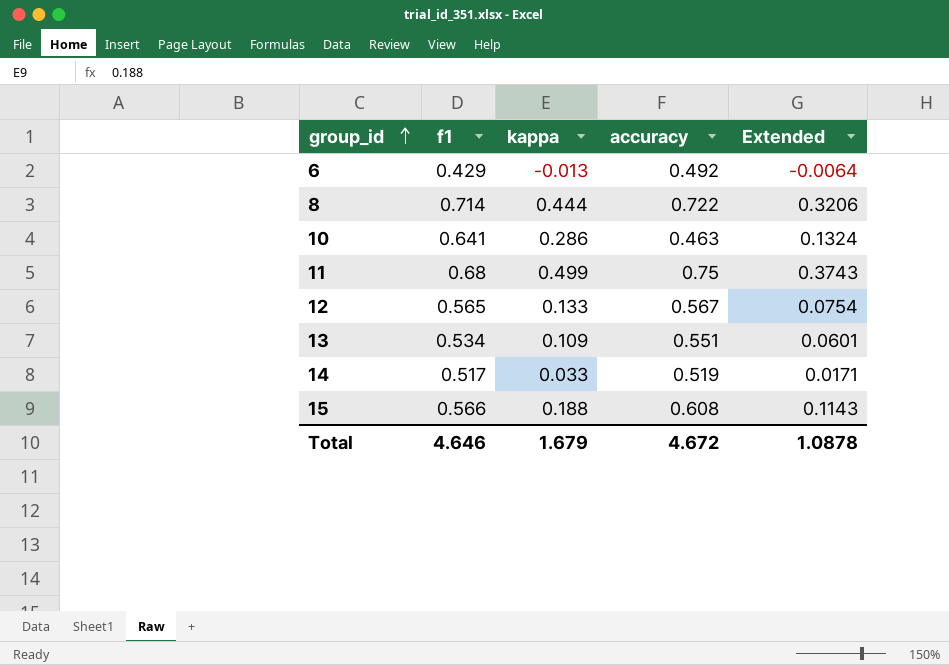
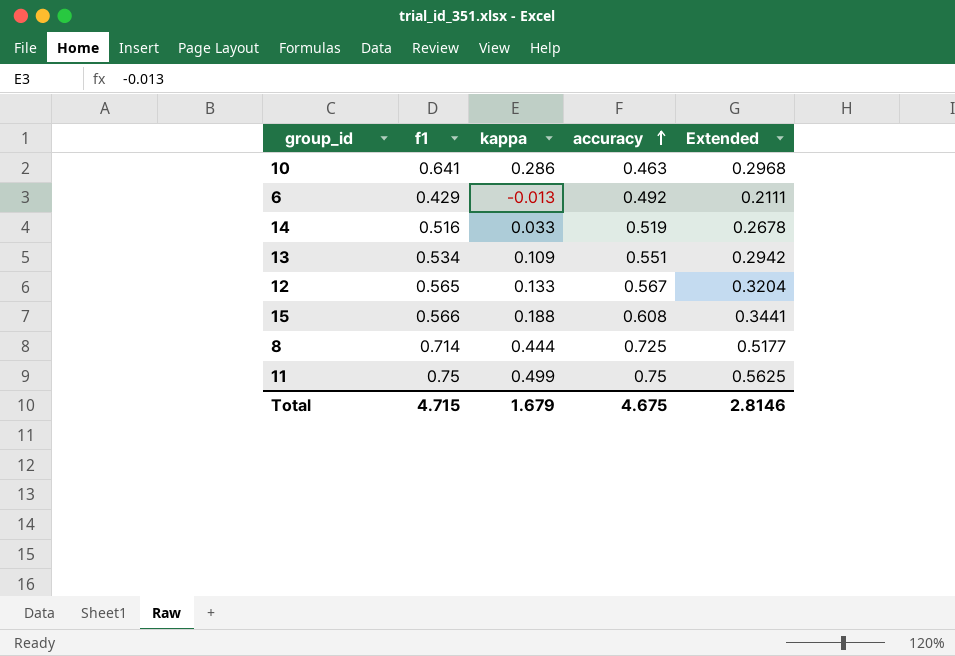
row order: group_id ascending -> accuracy ascending
column Extended | formula: [kappa] * [accuracy] -> [f1] * [accuracy]
14 | f1: 0.517 -> 0.516
8 | accuracy: 0.722 -> 0.725
11 | f1: 0.68 -> 0.75
Total | f1: 4.646 -> 4.715
Total | accuracy: 4.672 -> 4.675
Total | Extended: 1.0878 -> 2.8146

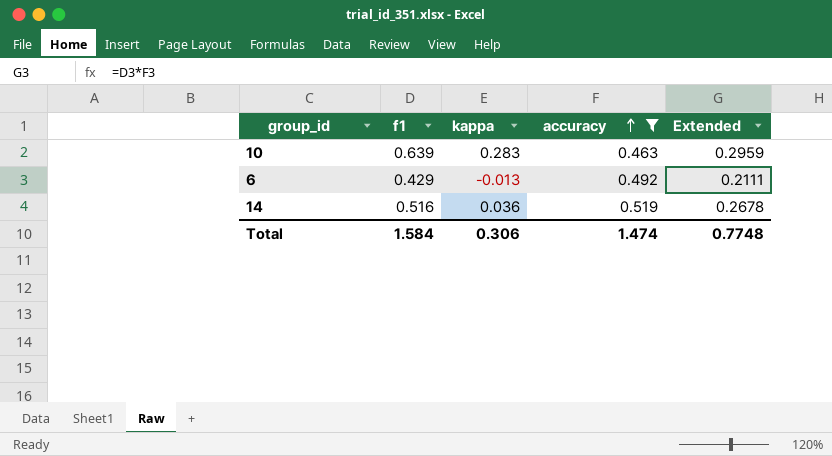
filter: none -> accuracy <= 0.519
10 | f1: 0.641 -> 0.639
10 | kappa: 0.286 -> 0.283
10 | Extended: 0.2968 -> 0.2959
14 | kappa: 0.033 -> 0.036
Total | f1: 4.715 -> 1.584
Total | kappa: 1.679 -> 0.306
Total | accuracy: 4.675 -> 1.474
Total | Extended: 2.8146 -> 0.7748

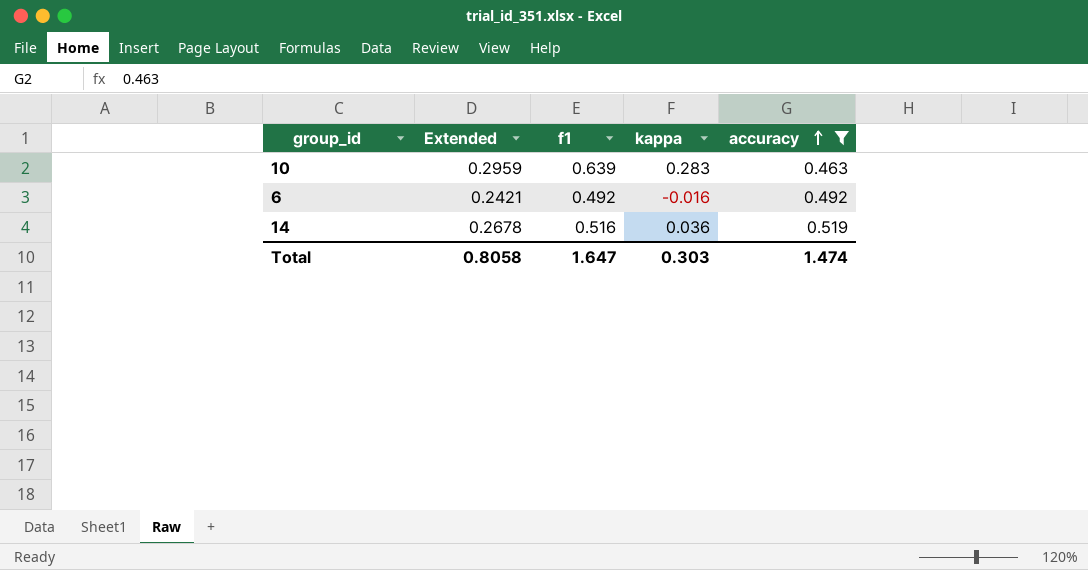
column Extended | position: 5 -> 2
6 | Extended: 0.2111 -> 0.2421
6 | f1: 0.429 -> 0.492
6 | kappa: -0.013 -> -0.016
Total | Extended: 0.7748 -> 0.8058
Total | f1: 1.584 -> 1.647
Total | kappa: 0.306 -> 0.303

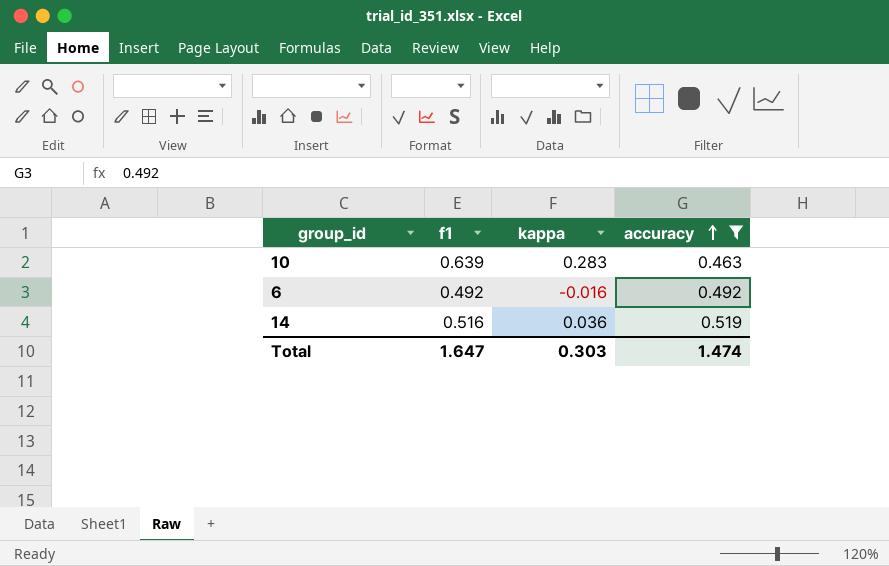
column Extended | formula: [f1] * [accuracy] -> none

